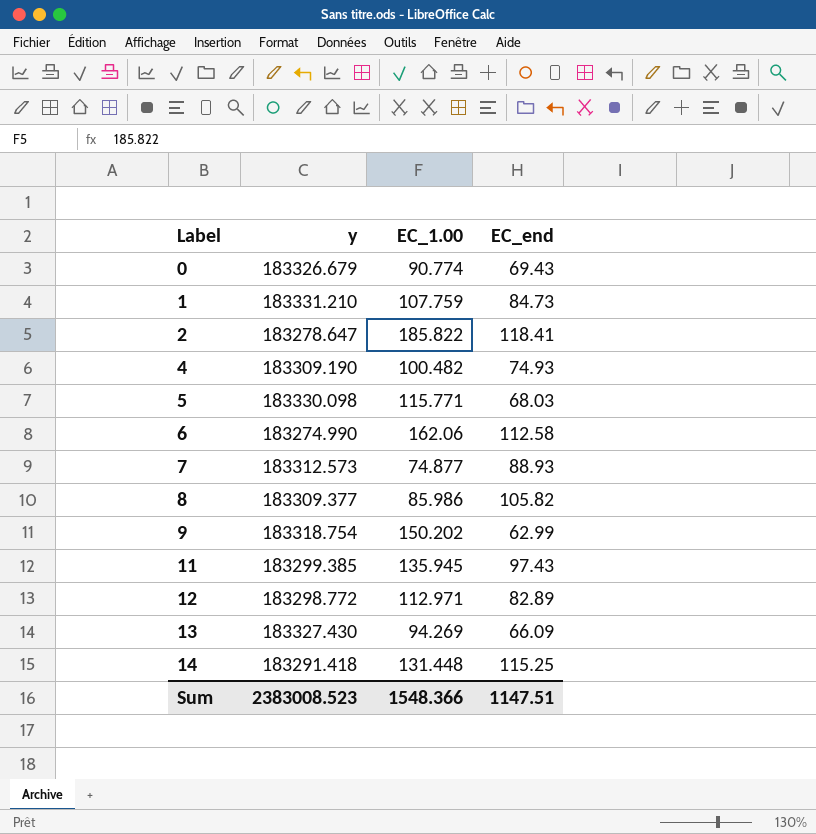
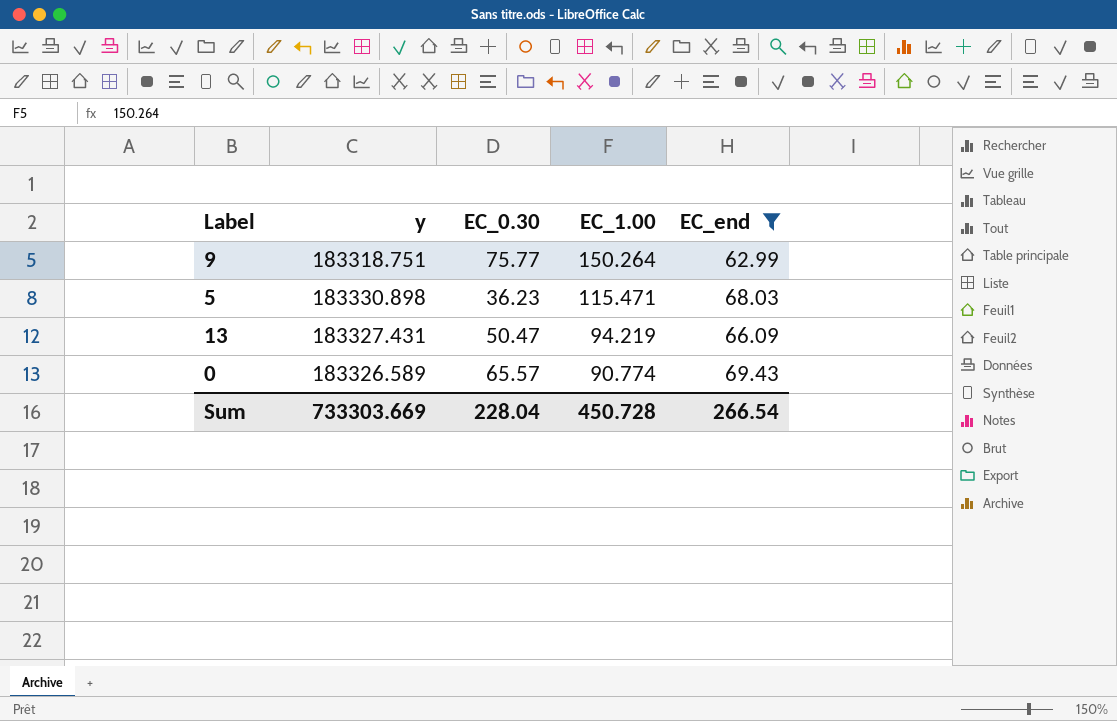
filter: none -> EC_end <= 69.43
row order: Label ascending -> EC_1.00 descending
column EC_0.30 | position: none -> 3
9 | y: 183318.754 -> 183318.751
9 | EC_1.00: 150.202 -> 150.264
5 | y: 183330.098 -> 183330.898
5 | EC_1.00: 115.771 -> 115.471
13 | y: 183327.430 -> 183327.431
13 | EC_1.00: 94.269 -> 94.219
0 | y: 183326.679 -> 183326.589
Sum | y: 2383008.523 -> 733303.669
Sum | EC_1.00: 1548.366 -> 450.728
Sum | EC_end: 1147.51 -> 266.54

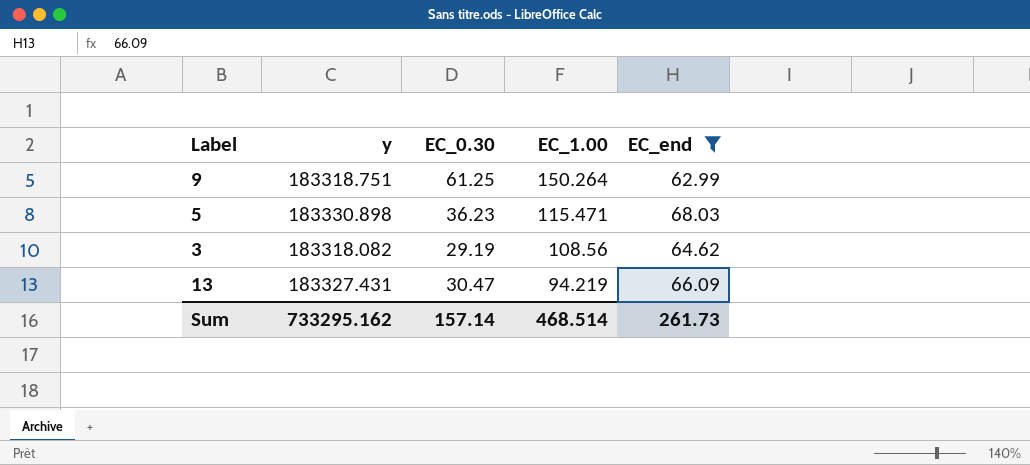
row 0: 183326.589 | 65.57 | 90.774 | 69.43 -> none
9 | EC_0.30: 75.77 -> 61.25
row 3: none -> 183318.082 | 29.19 | 108.56 | 64.62
13 | EC_0.30: 50.47 -> 30.47
Sum | y: 733303.669 -> 733295.162
Sum | EC_0.30: 228.04 -> 157.14
Sum | EC_1.00: 450.728 -> 468.514
Sum | EC_end: 266.54 -> 261.73

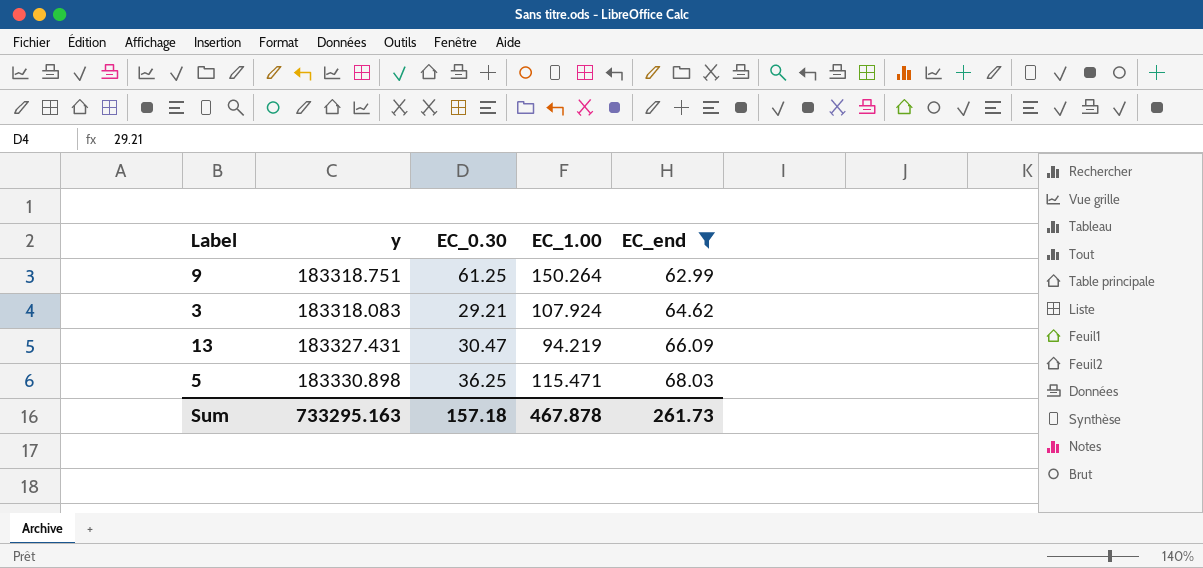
row order: EC_1.00 descending -> EC_end ascending
3 | y: 183318.082 -> 183318.083
3 | EC_0.30: 29.19 -> 29.21
3 | EC_1.00: 108.56 -> 107.924
5 | EC_0.30: 36.23 -> 36.25
Sum | y: 733295.162 -> 733295.163
Sum | EC_0.30: 157.14 -> 157.18
Sum | EC_1.00: 468.514 -> 467.878

